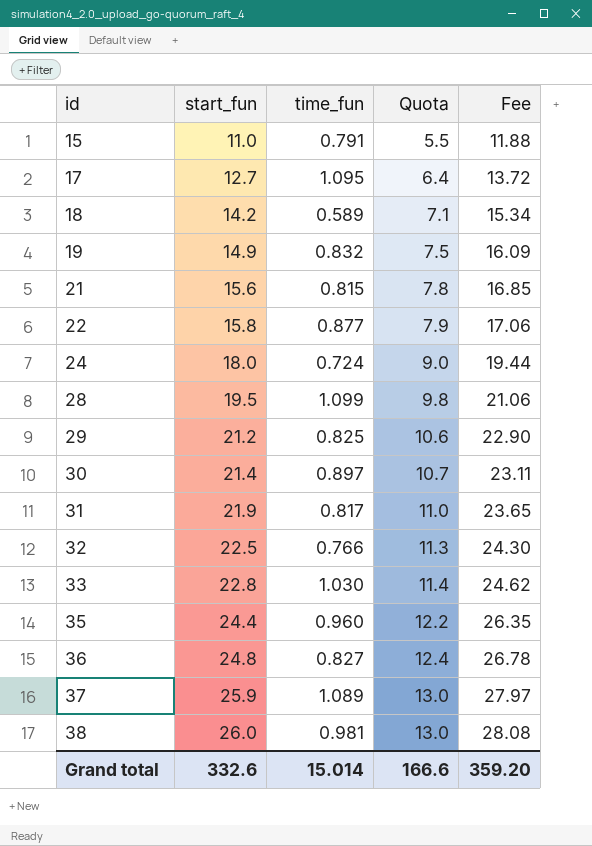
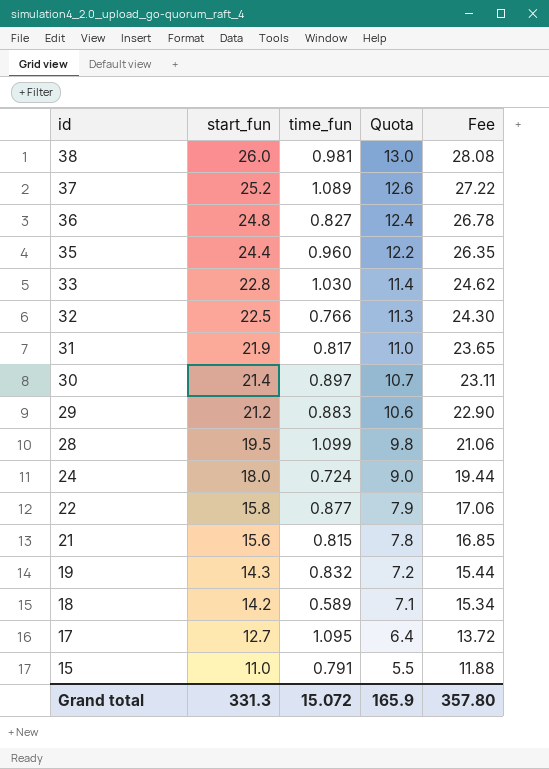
row order: id ascending -> id descending
37 | start_fun: 25.9 -> 25.2
37 | Quota: 13.0 -> 12.6
37 | Fee: 27.97 -> 27.22
29 | time_fun: 0.825 -> 0.883
19 | start_fun: 14.9 -> 14.3
19 | Quota: 7.5 -> 7.2
19 | Fee: 16.09 -> 15.44
Grand total | start_fun: 332.6 -> 331.3
Grand total | time_fun: 15.014 -> 15.072
Grand total | Quota: 166.6 -> 165.9
Grand total | Fee: 359.20 -> 357.80

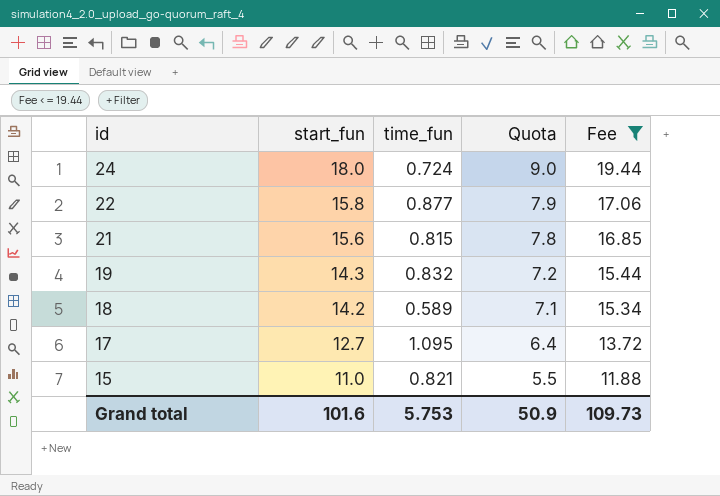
filter: none -> Fee <= 19.44
15 | time_fun: 0.791 -> 0.821
Grand total | start_fun: 331.3 -> 101.6
Grand total | time_fun: 15.072 -> 5.753
Grand total | Quota: 165.9 -> 50.9
Grand total | Fee: 357.80 -> 109.73

